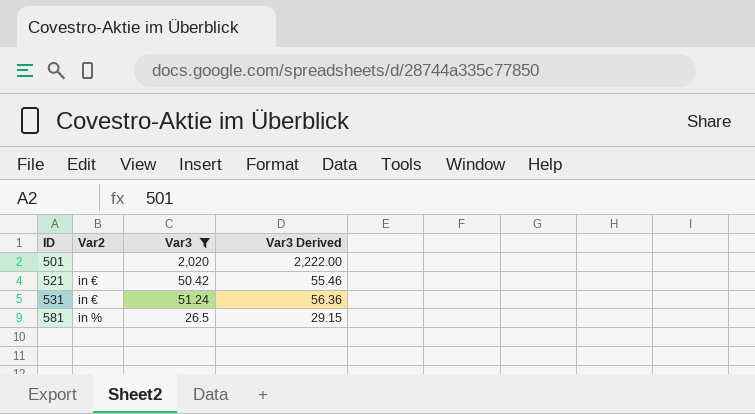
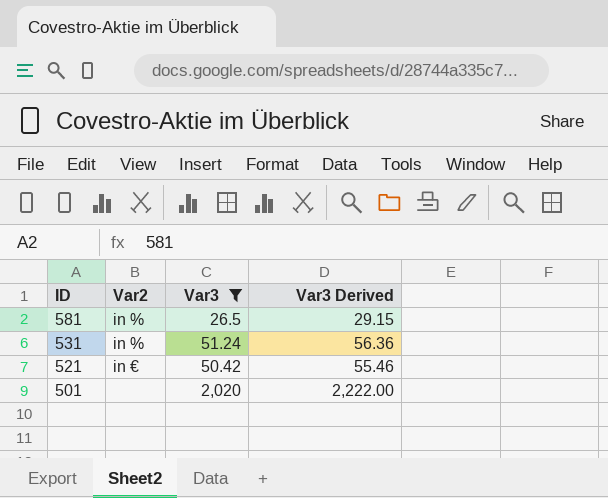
row order: ID ascending -> ID descending
531 | Var2: in € -> in %

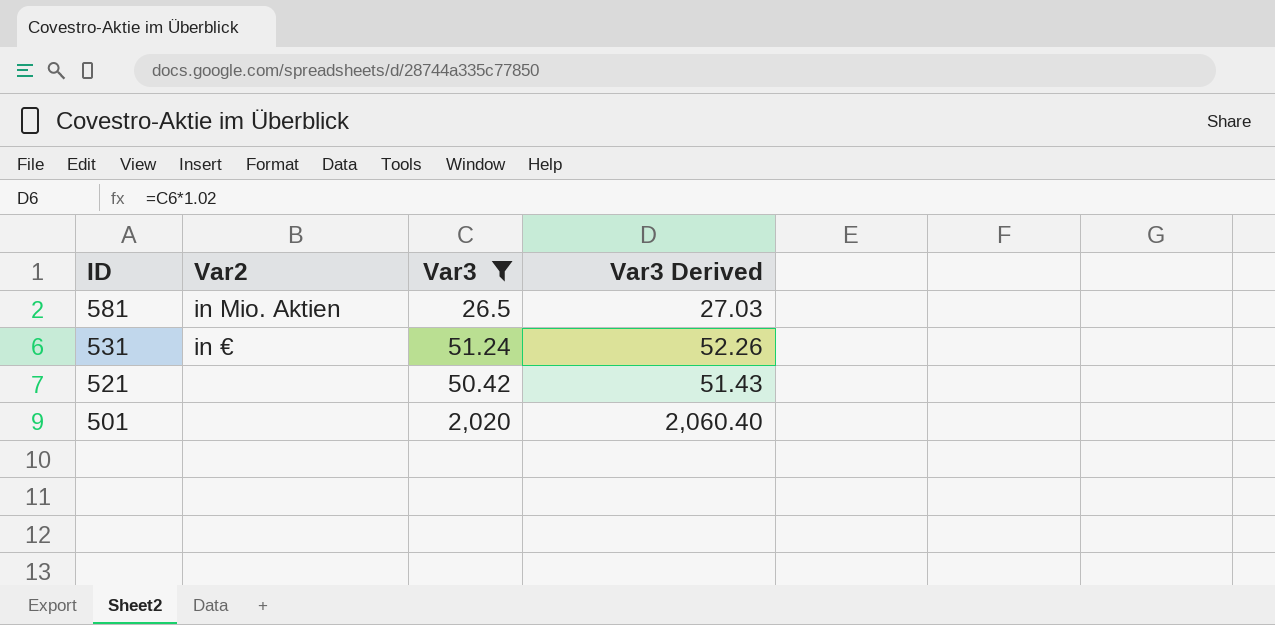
column Var3 Derived | formula: [Var3] * 1.1 -> [Var3] * 1.02
581 | Var2: in % -> in Mio. Aktien
531 | Var2: in % -> in €
521 | Var2: in € -> none

